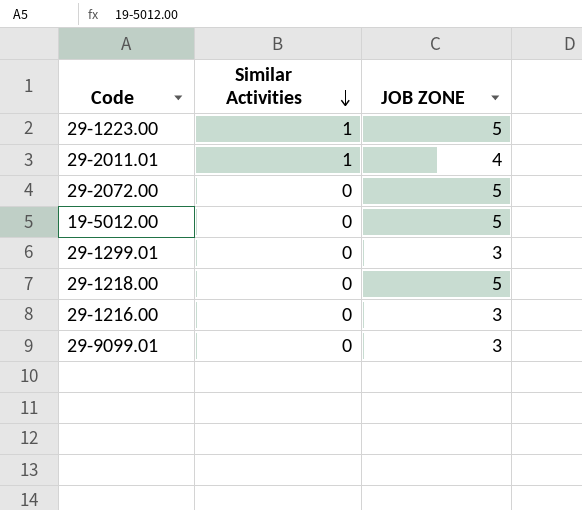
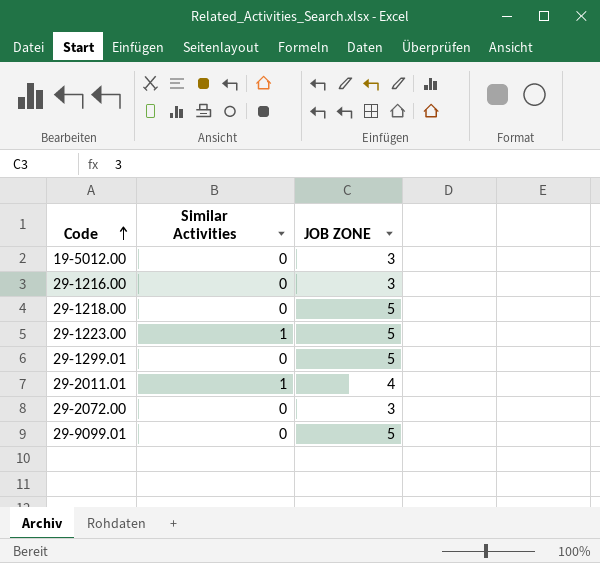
row order: Similar Activities descending -> Code ascending
19-5012.00 | JOB ZONE: 5 -> 3
29-1299.01 | JOB ZONE: 3 -> 5
29-2072.00 | JOB ZONE: 5 -> 3
29-9099.01 | JOB ZONE: 3 -> 5

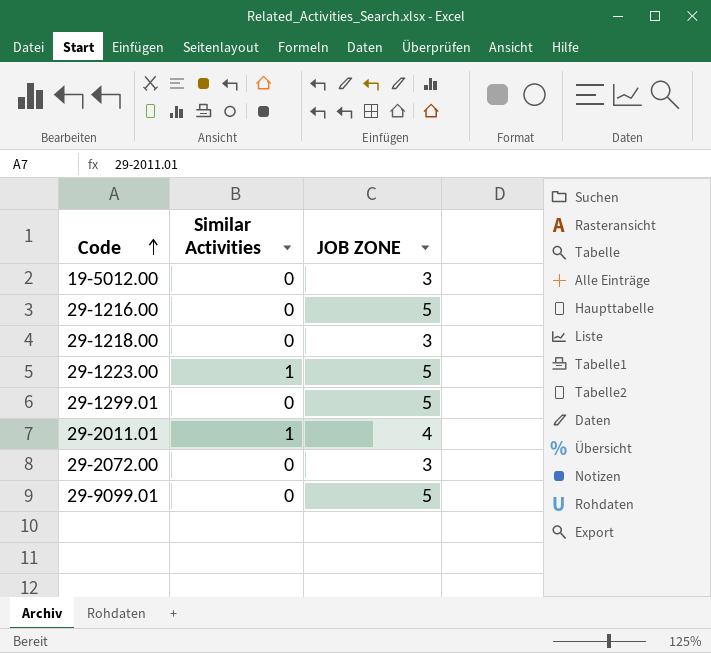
29-1216.00 | JOB ZONE: 3 -> 5
29-1218.00 | JOB ZONE: 5 -> 3

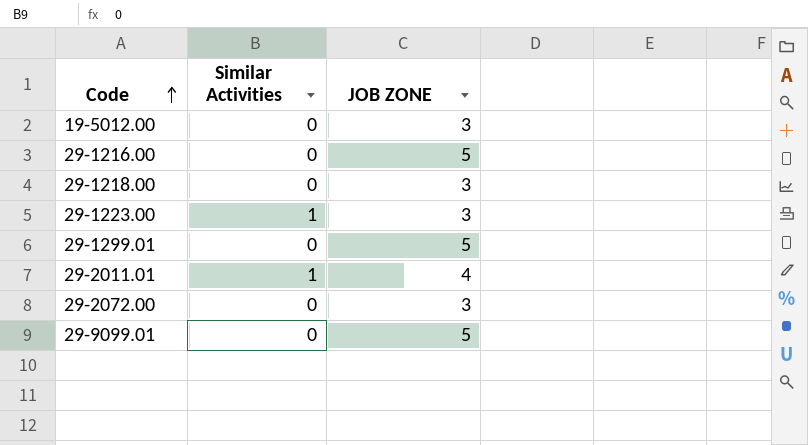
29-1223.00 | JOB ZONE: 5 -> 3

